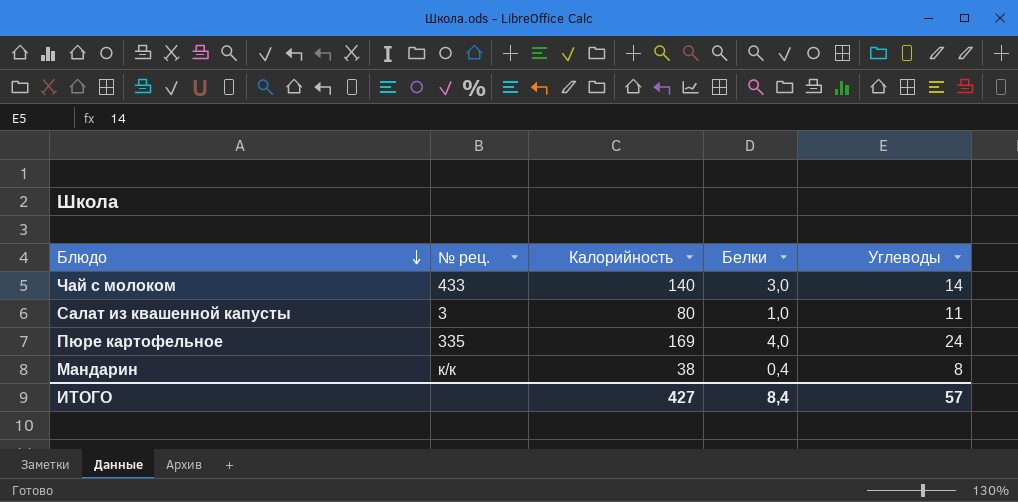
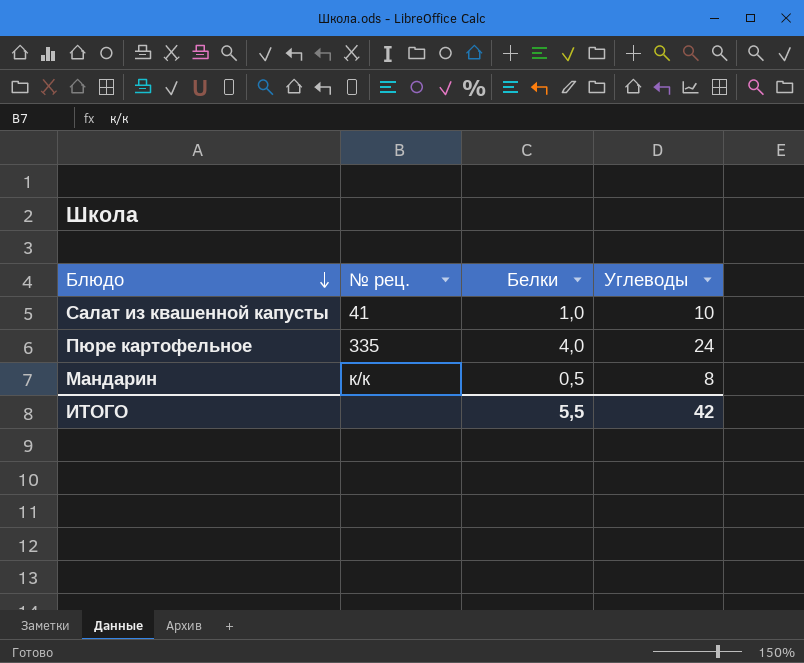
column Калорийность | position: 3 -> none
row Чай с молоком: 433 | 140 | 3,0 | 14 -> none
Салат из квашенной капусты | № рец.: 3 -> 41
Салат из квашенной капусты | Углеводы: 11 -> 10
Мандарин | Белки: 0,4 -> 0,5
ИТОГО | Белки: 8,4 -> 5,5
ИТОГО | Углеводы: 57 -> 42

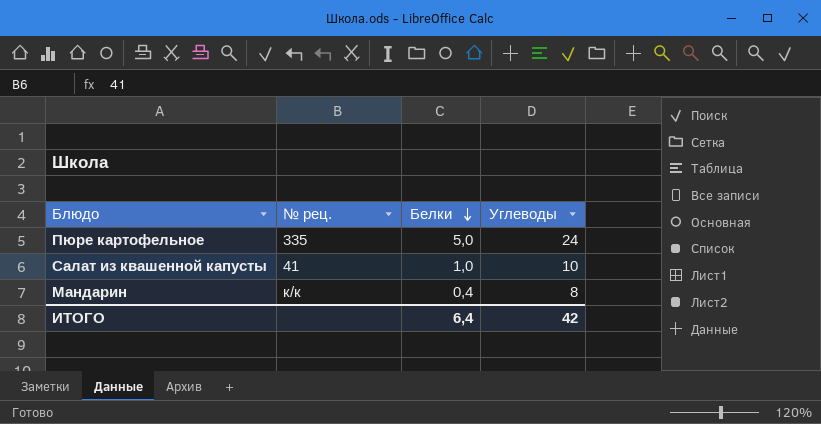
row order: Блюдо descending -> Белки descending
Пюре картофельное | Белки: 4,0 -> 5,0
Мандарин | Белки: 0,5 -> 0,4
ИТОГО | Белки: 5,5 -> 6,4

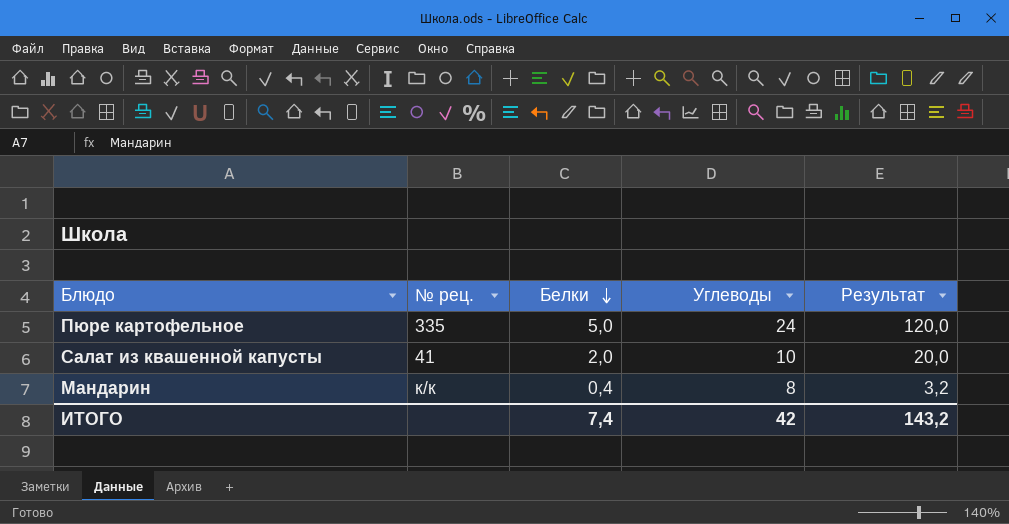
column Результат | formula: none -> [Белки] * [Углеводы]
Салат из квашенной капусты | Белки: 1,0 -> 2,0
ИТОГО | Белки: 6,4 -> 7,4

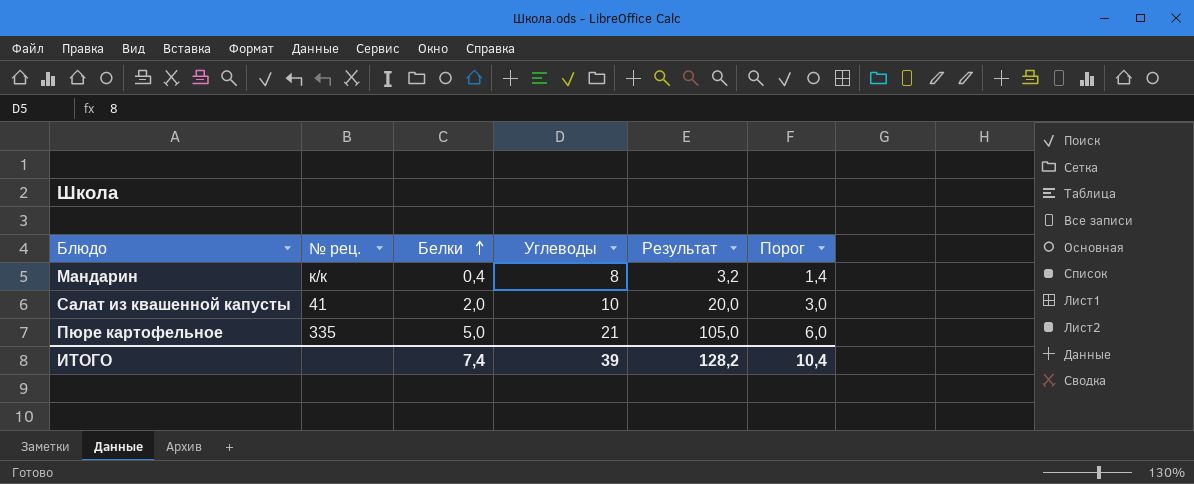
row order: Белки descending -> Белки ascending
column Порог | formula: none -> [Белки] + 1
Пюре картофельное | Углеводы: 24 -> 21
Пюре картофельное | Результат: 120,0 -> 105,0
ИТОГО | Углеводы: 42 -> 39
ИТОГО | Результат: 143,2 -> 128,2

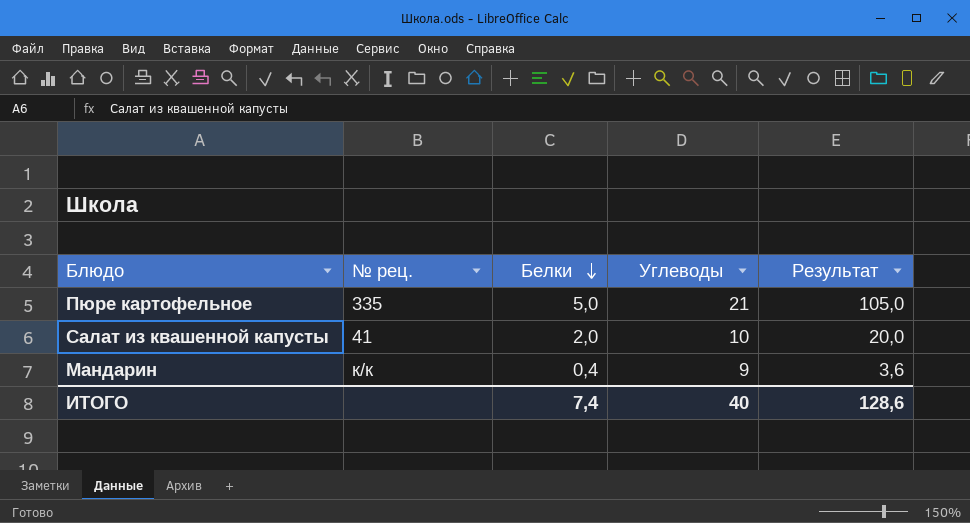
row order: Белки ascending -> Белки descending
column Порог | formula: [Белки] + 1 -> none
Мандарин | Углеводы: 8 -> 9
Мандарин | Результат: 3,2 -> 3,6
ИТОГО | Углеводы: 39 -> 40
ИТОГО | Результат: 128,2 -> 128,6

